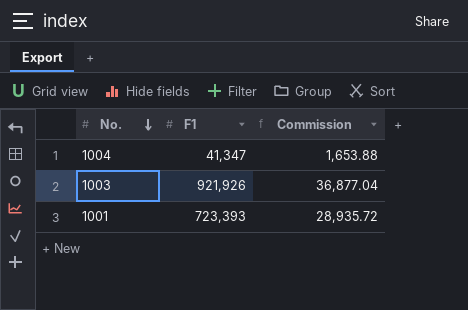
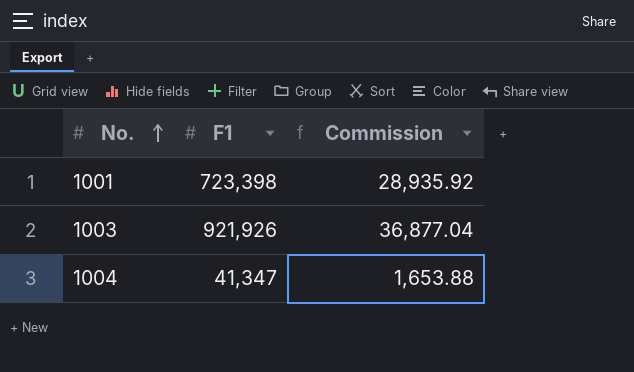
row order: No. descending -> No. ascending
1001 | F1: 723,393 -> 723,398
1001 | Commission: 28,935.72 -> 28,935.92

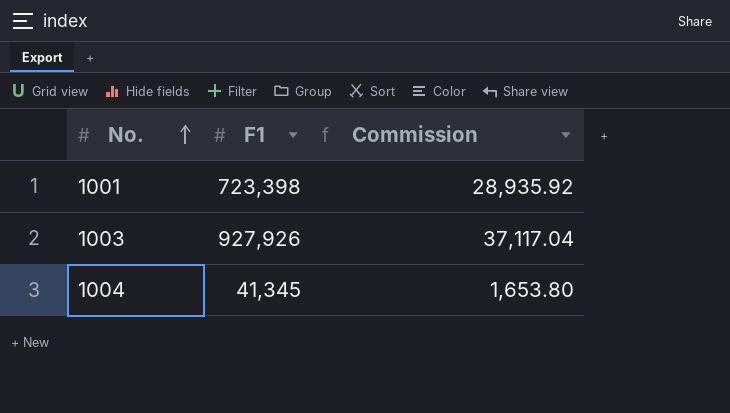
1003 | F1: 921,926 -> 927,926
1003 | Commission: 36,877.04 -> 37,117.04
1004 | F1: 41,347 -> 41,345
1004 | Commission: 1,653.88 -> 1,653.80

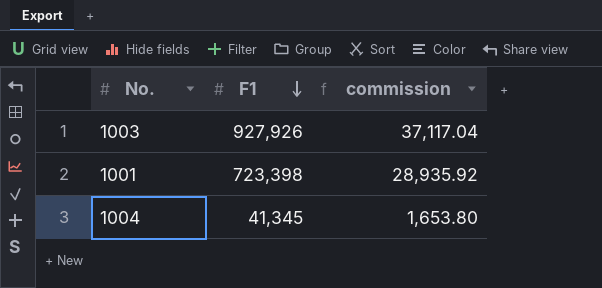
row order: No. ascending -> F1 descending
column name: Commission -> commission

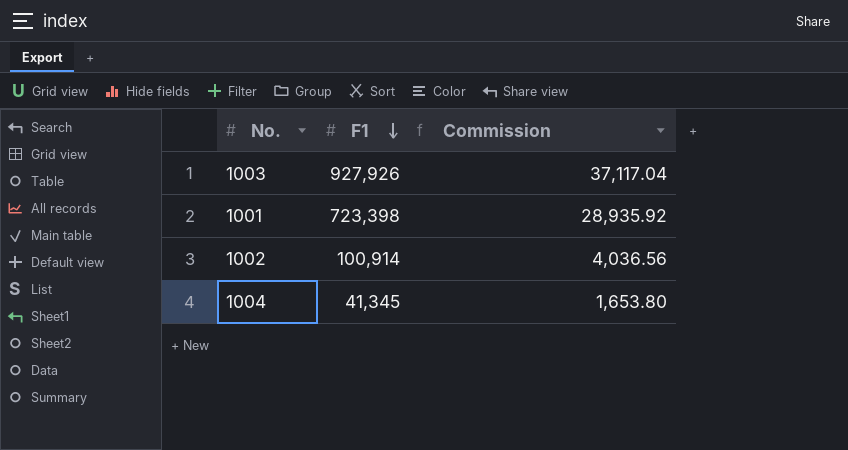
column name: commission -> Commission
row 1002: none -> 100,914 | 4,036.56

